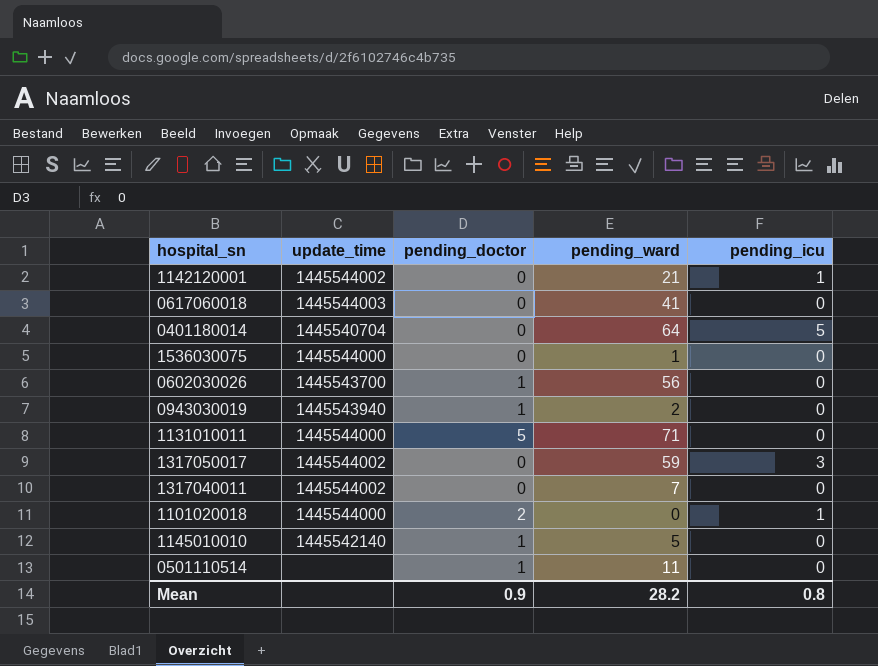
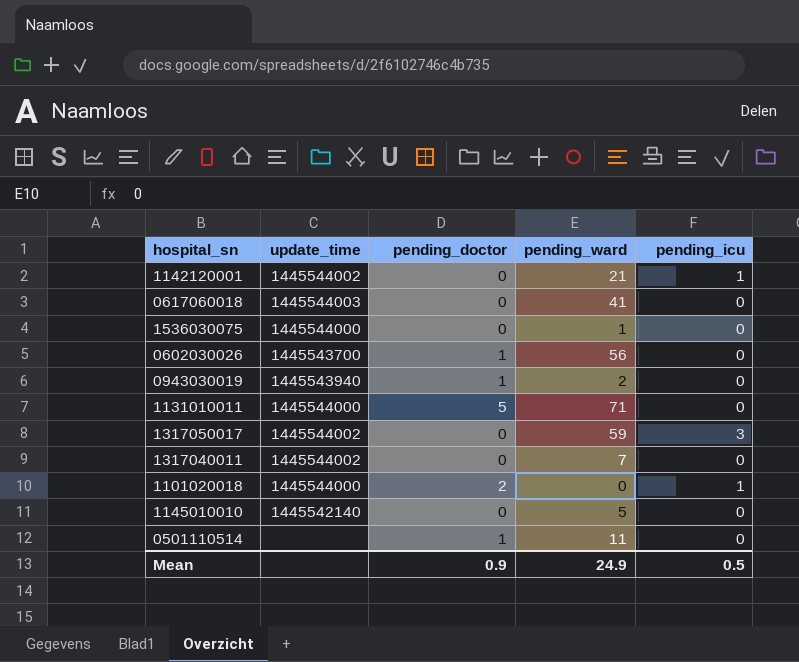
row 0401180014: 1445540704 | 0 | 64 | 5 -> none
1145010010 | pending_doctor: 1 -> 0
Mean | pending_ward: 28.2 -> 24.9
Mean | pending_icu: 0.8 -> 0.5

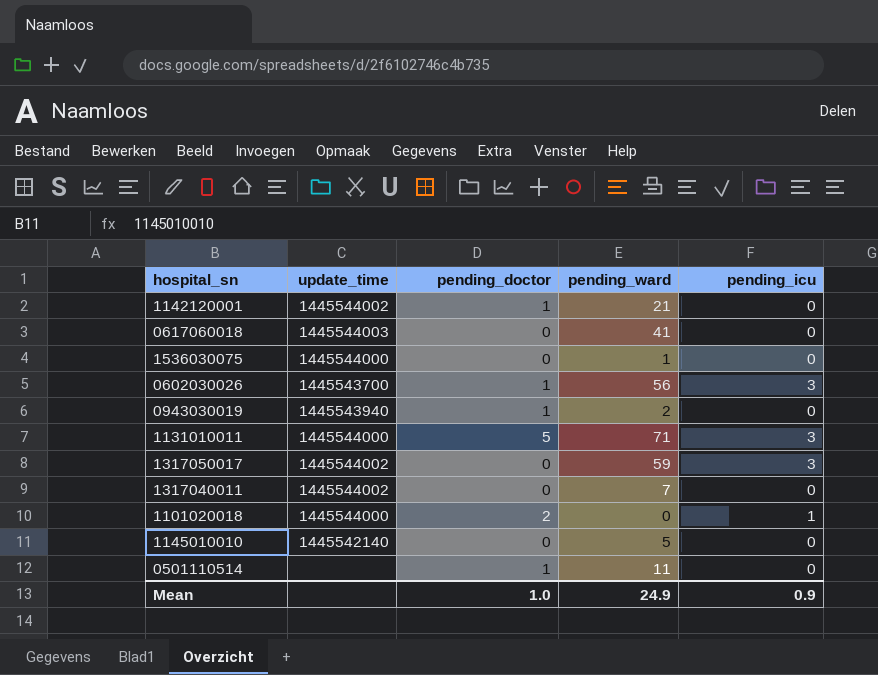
1142120001 | pending_doctor: 0 -> 1
1142120001 | pending_icu: 1 -> 0
0602030026 | pending_icu: 0 -> 3
1131010011 | pending_icu: 0 -> 3
Mean | pending_doctor: 0.9 -> 1.0
Mean | pending_icu: 0.5 -> 0.9

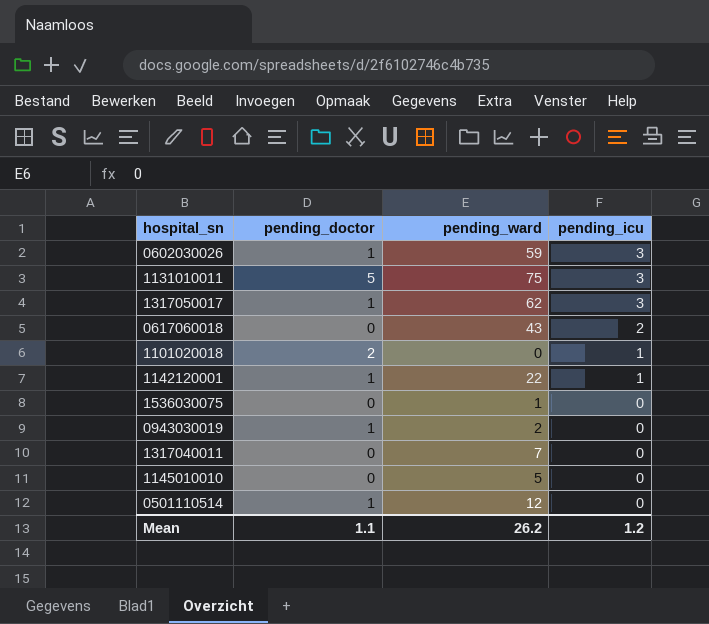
row order: none -> pending_icu descending
column update_time | position: 2 -> none
0602030026 | pending_ward: 56 -> 59
1131010011 | pending_ward: 71 -> 75
1317050017 | pending_doctor: 0 -> 1
1317050017 | pending_ward: 59 -> 62
0617060018 | pending_ward: 41 -> 43
0617060018 | pending_icu: 0 -> 2
1142120001 | pending_ward: 21 -> 22
1142120001 | pending_icu: 0 -> 1
0501110514 | pending_ward: 11 -> 12
Mean | pending_doctor: 1.0 -> 1.1
Mean | pending_ward: 24.9 -> 26.2
Mean | pending_icu: 0.9 -> 1.2

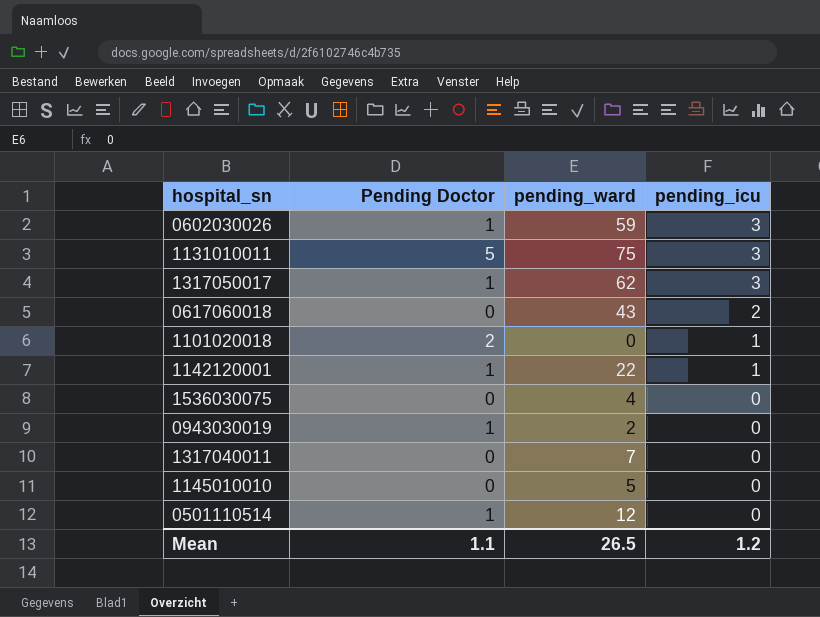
column name: pending_doctor -> Pending Doctor
1536030075 | pending_ward: 1 -> 4
Mean | pending_ward: 26.2 -> 26.5

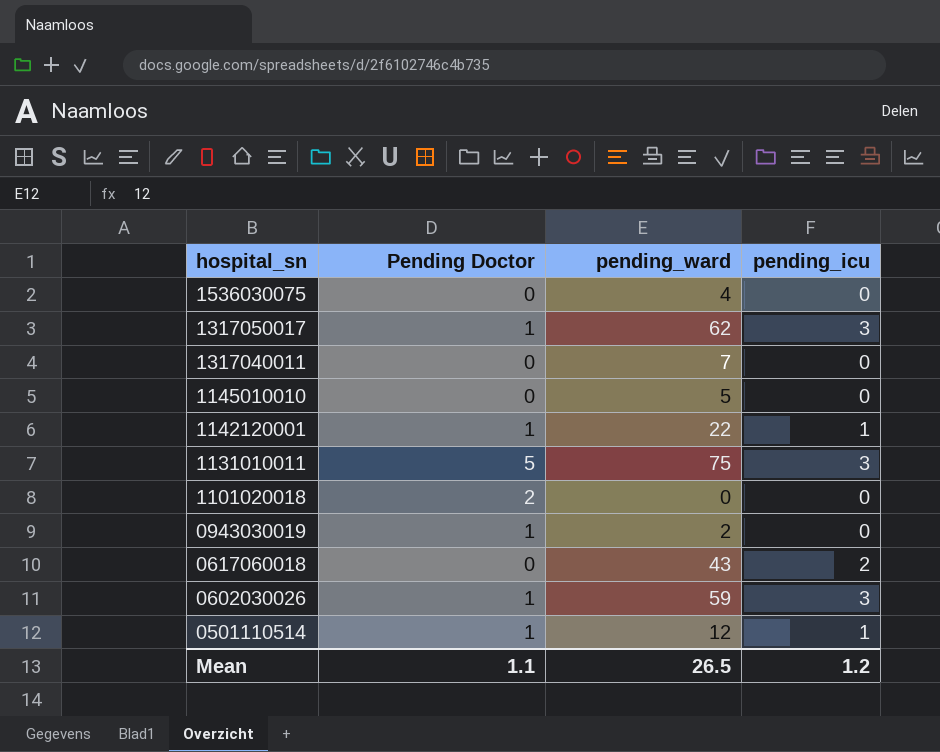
row order: pending_icu descending -> hospital_sn descending
1101020018 | pending_icu: 1 -> 0
0501110514 | pending_icu: 0 -> 1

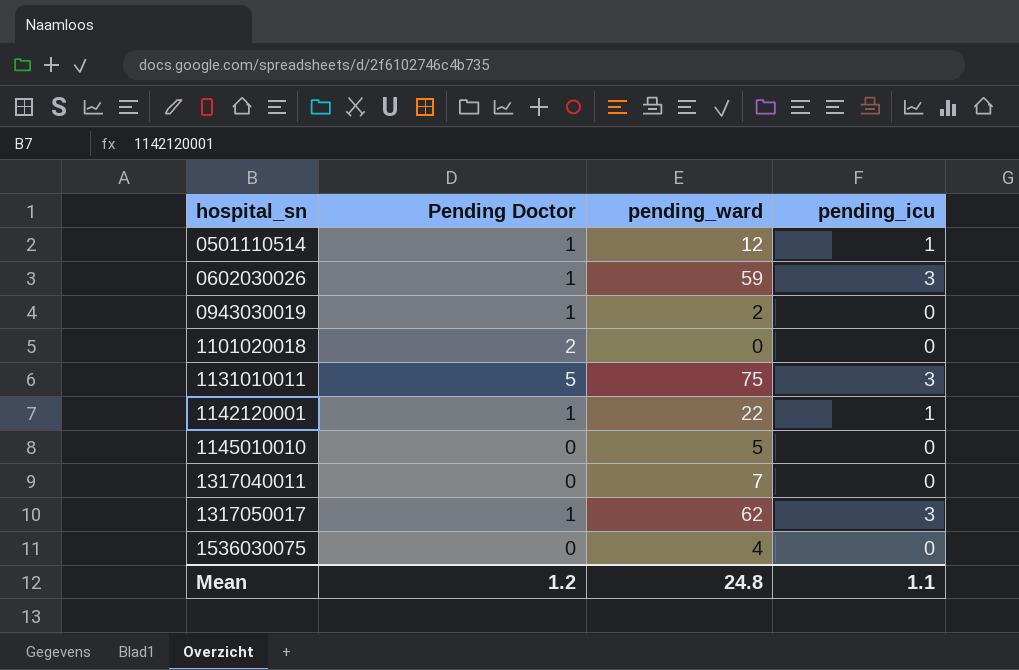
row order: hospital_sn descending -> hospital_sn ascending
row 0617060018: 0 | 43 | 2 -> none
Mean | Pending Doctor: 1.1 -> 1.2
Mean | pending_ward: 26.5 -> 24.8
Mean | pending_icu: 1.2 -> 1.1

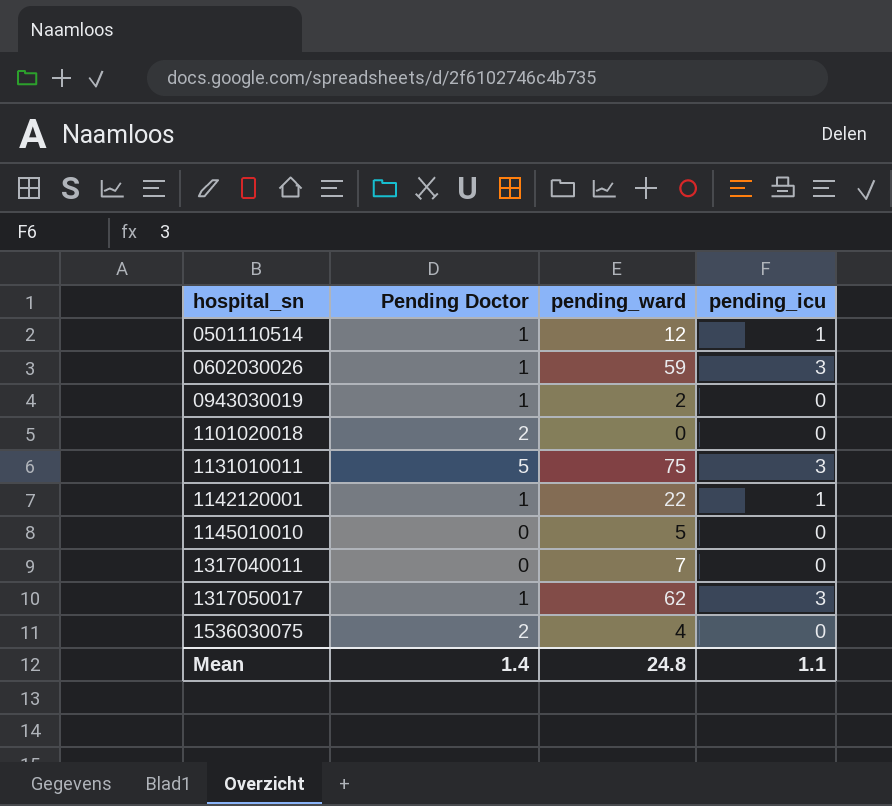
1536030075 | Pending Doctor: 0 -> 2
Mean | Pending Doctor: 1.2 -> 1.4

